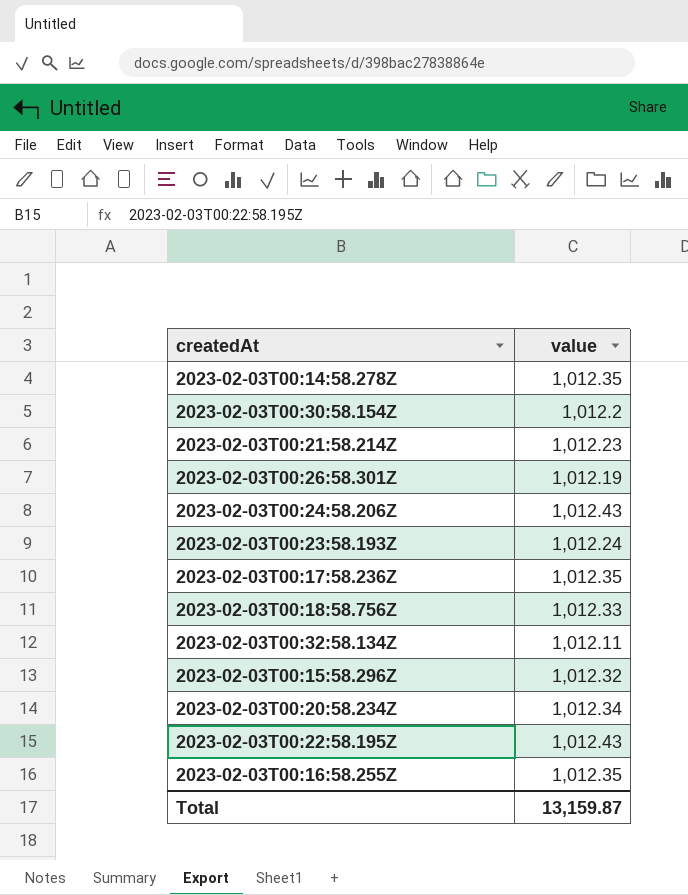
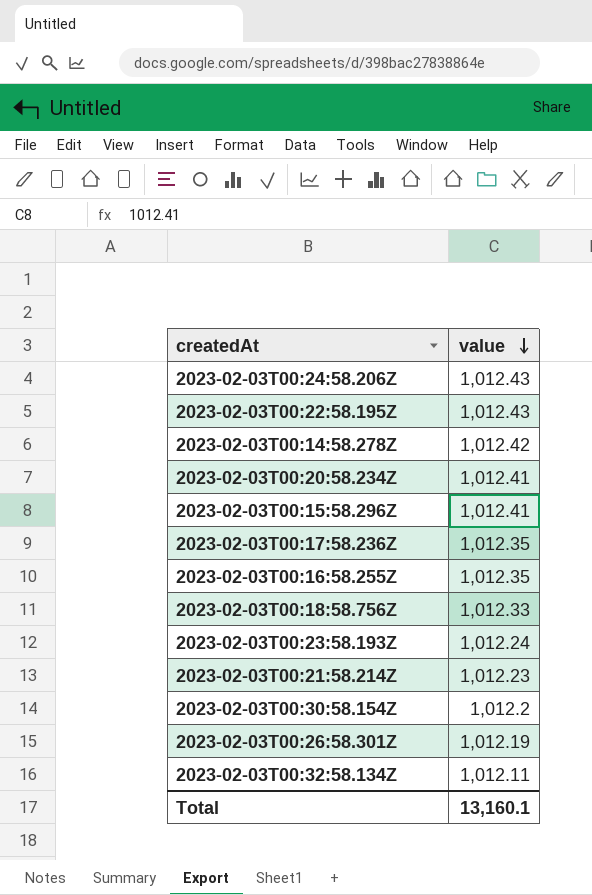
row order: none -> value descending
2023-02-03T00:14:58.278Z | value: 1,012.35 -> 1,012.42
2023-02-03T00:20:58.234Z | value: 1,012.34 -> 1,012.41
2023-02-03T00:15:58.296Z | value: 1,012.32 -> 1,012.41
Total | value: 13,159.87 -> 13,160.1

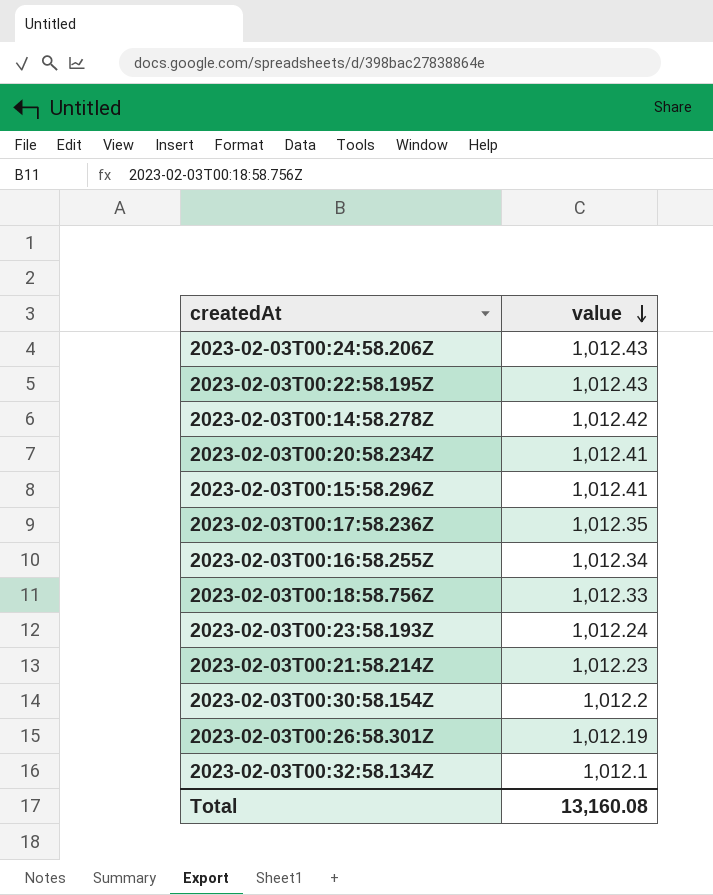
2023-02-03T00:16:58.255Z | value: 1,012.35 -> 1,012.34
2023-02-03T00:32:58.134Z | value: 1,012.11 -> 1,012.1
Total | value: 13,160.1 -> 13,160.08

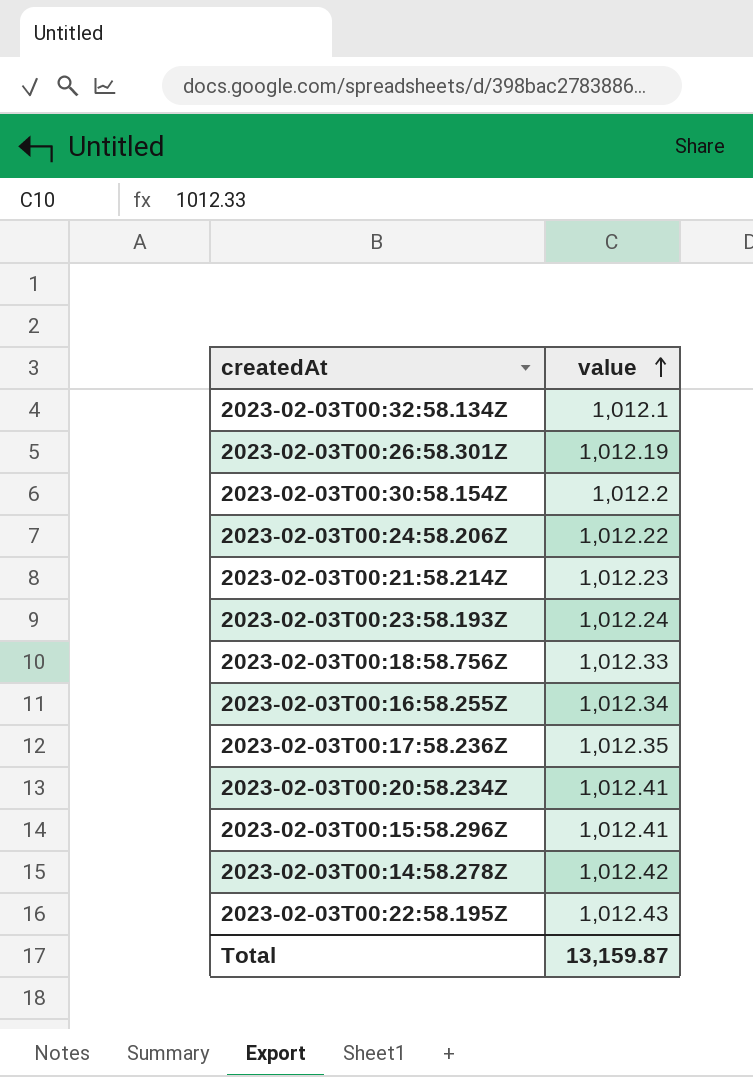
row order: value descending -> value ascending
2023-02-03T00:24:58.206Z | value: 1,012.43 -> 1,012.22
Total | value: 13,160.08 -> 13,159.87

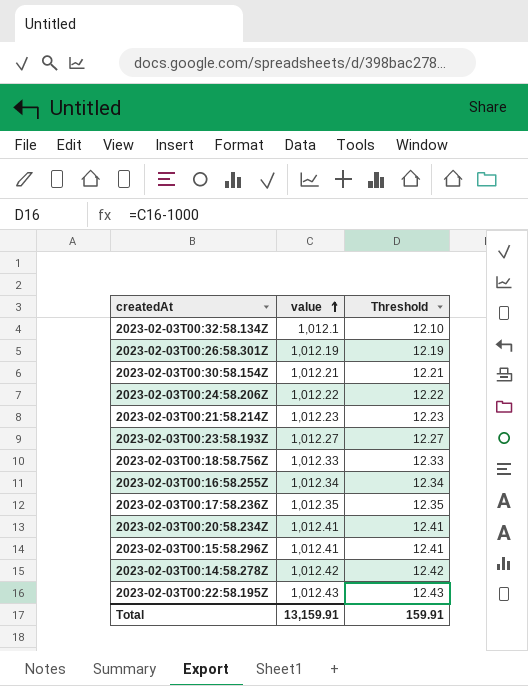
column Threshold | formula: none -> [value] - 1000
2023-02-03T00:30:58.154Z | value: 1,012.2 -> 1,012.21
2023-02-03T00:23:58.193Z | value: 1,012.24 -> 1,012.27
Total | value: 13,159.87 -> 13,159.91

